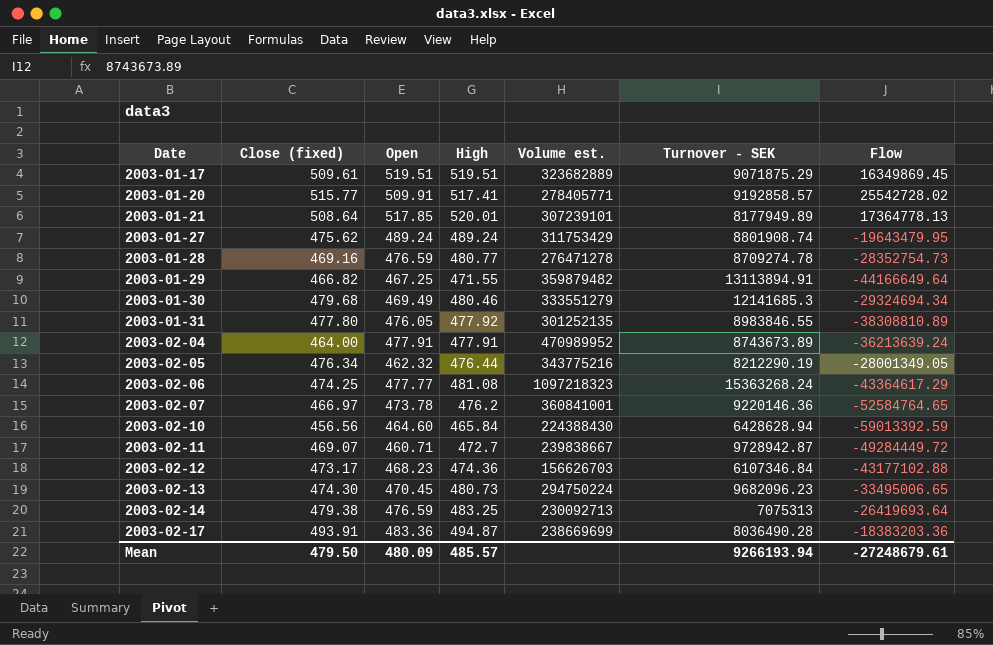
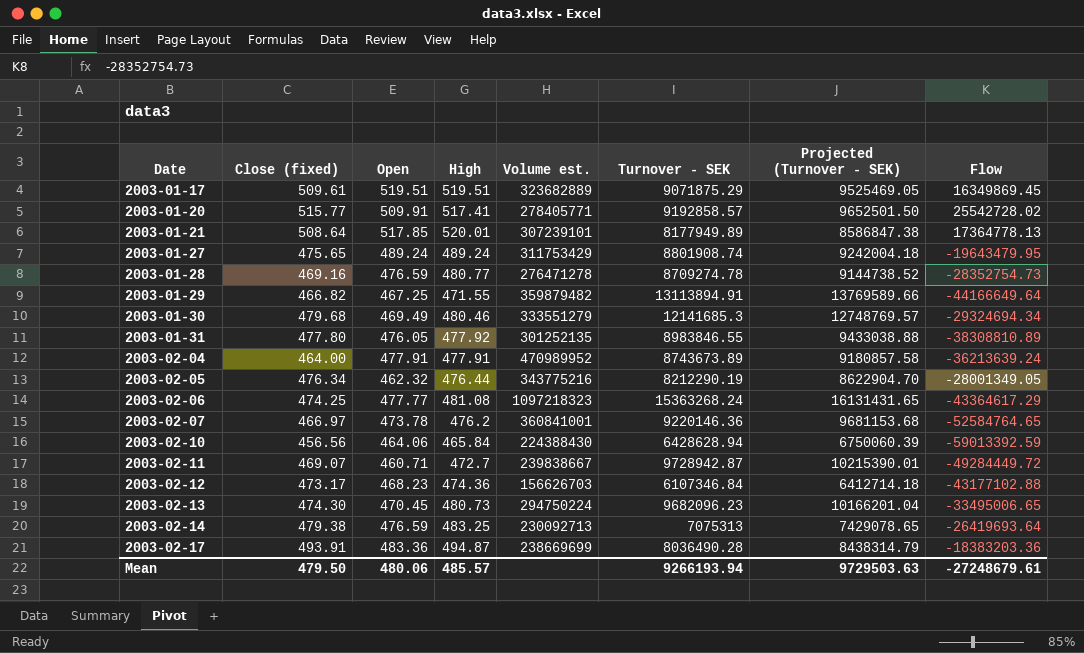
column Projected (Turnover - SEK) | formula: none -> [Turnover - SEK] * 1.05
2003-01-27 | Close (fixed): 475.62 -> 475.65
2003-02-10 | Open: 464.60 -> 464.06
Mean | Open: 480.09 -> 480.06

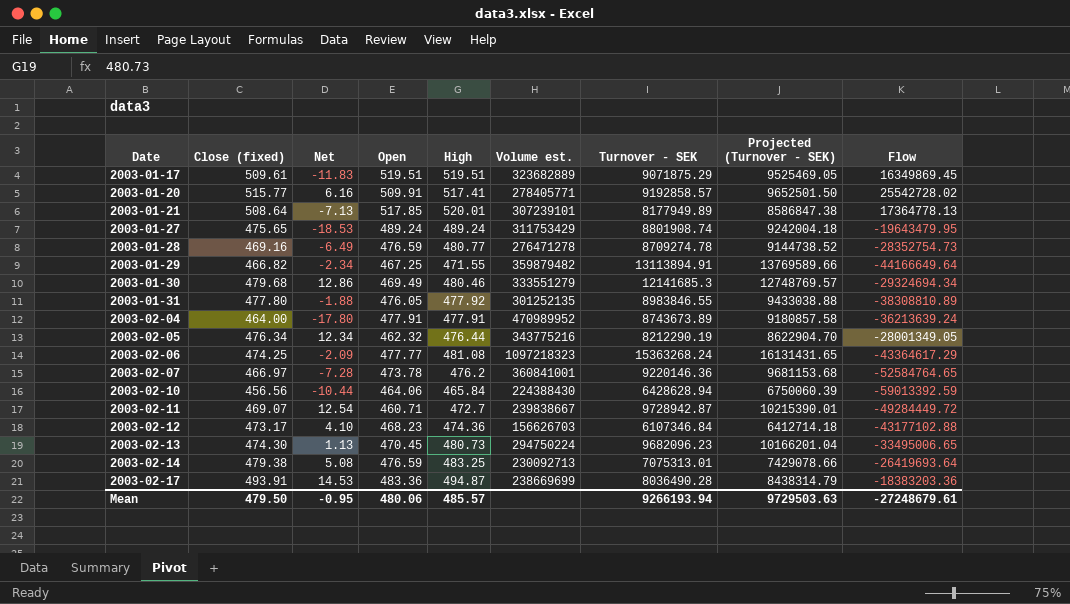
column Net | position: none -> 3
2003-02-14 | Turnover - SEK: 7075313 -> 7075313.01
2003-02-14 | Projected (Turnover - SEK): 7429078.65 -> 7429078.66

